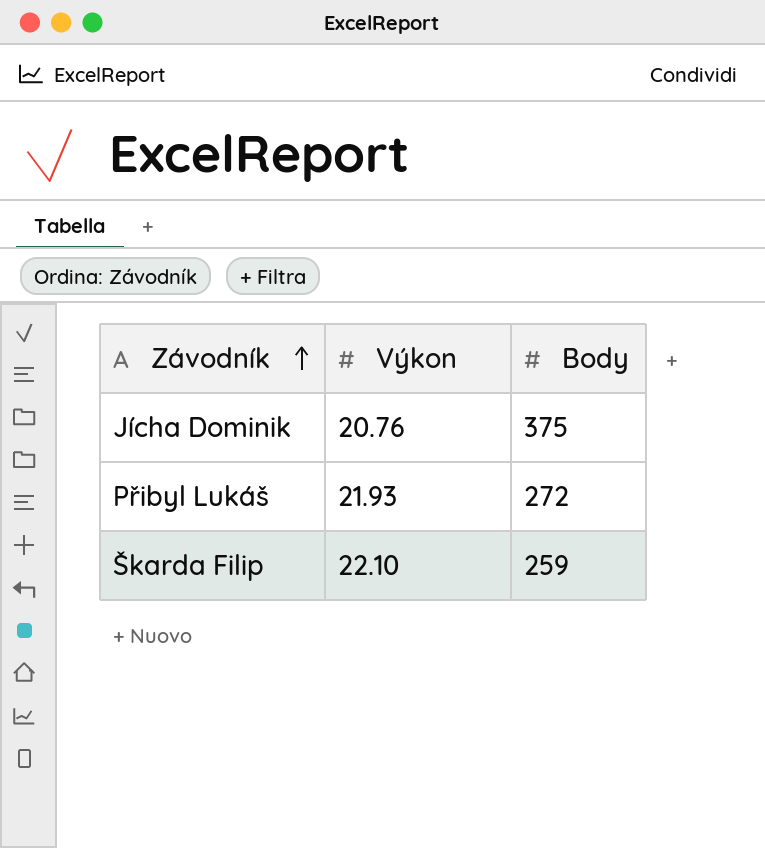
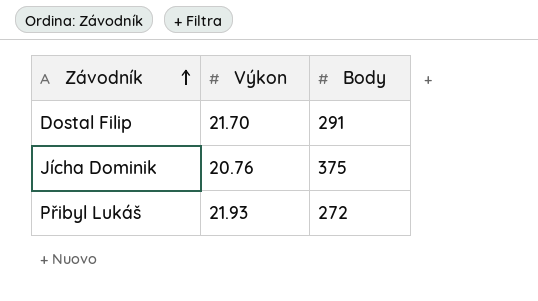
row Škarda Filip: 22.10 | 259 -> none
row Dostal Filip: none -> 21.70 | 291

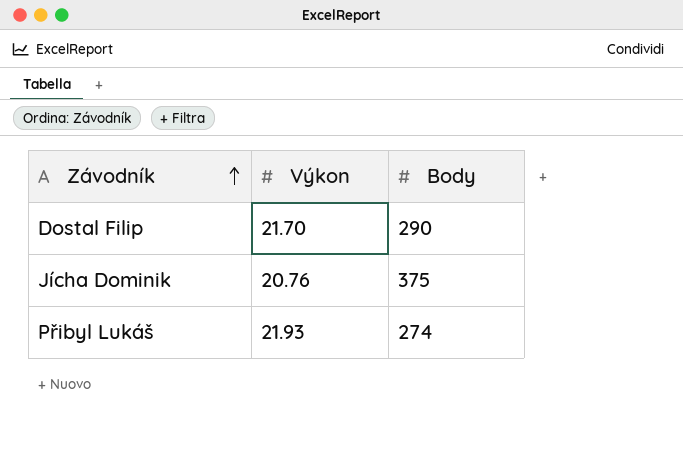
Dostal Filip | Body: 291 -> 290
Přibyl Lukáš | Body: 272 -> 274

